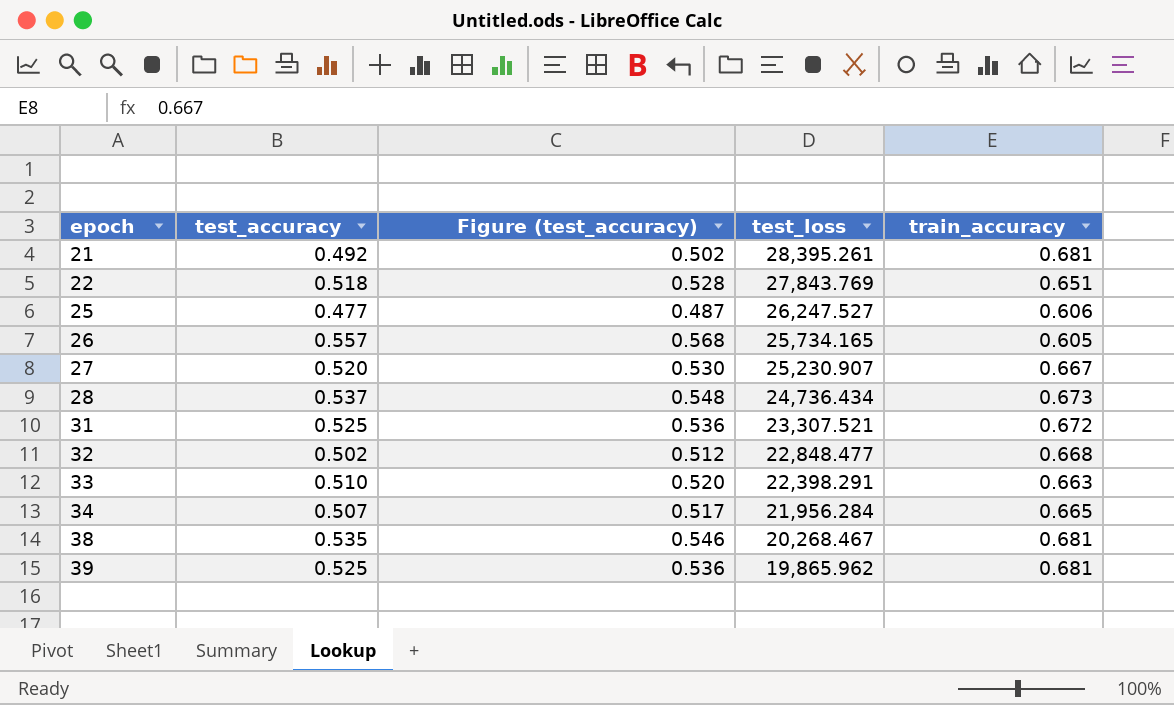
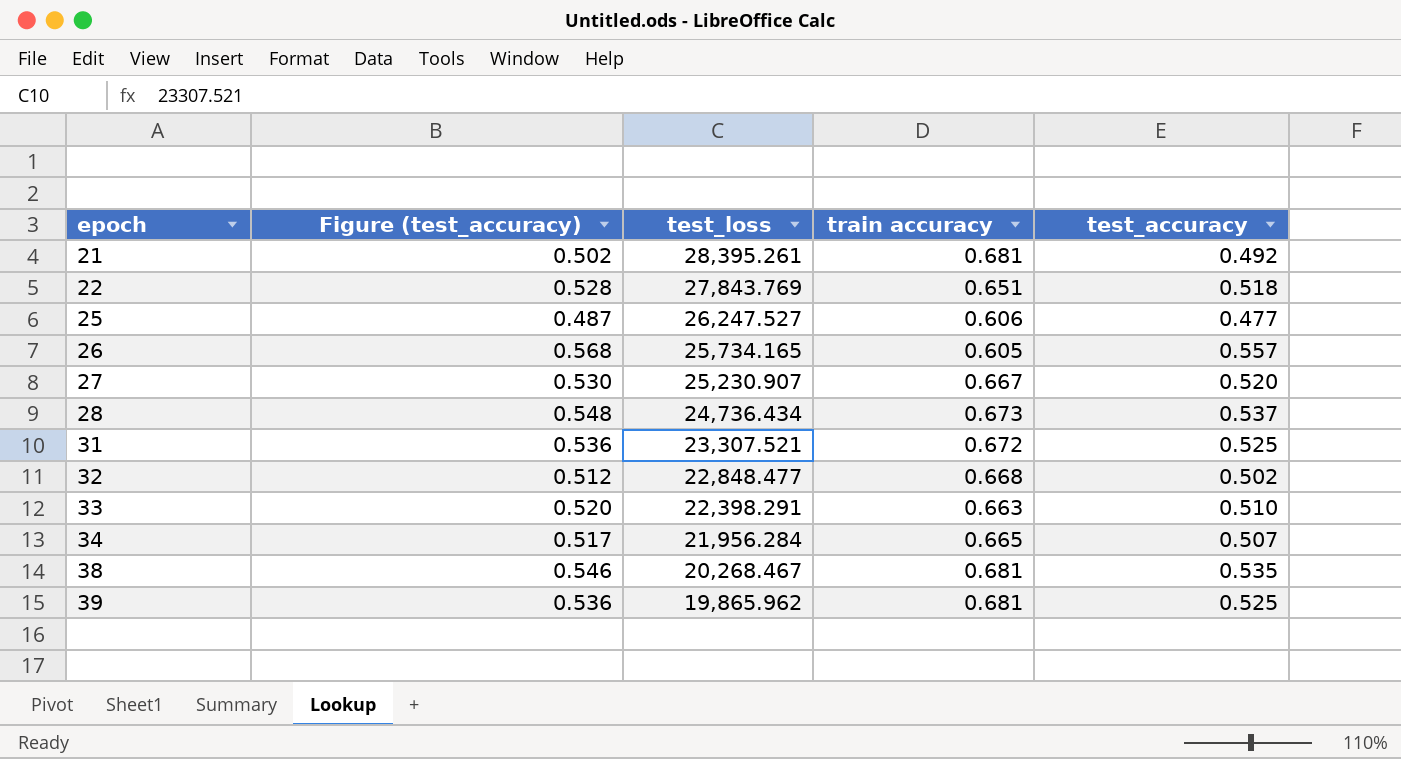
column name: train_accuracy -> train accuracy
column test_accuracy | position: 2 -> 5

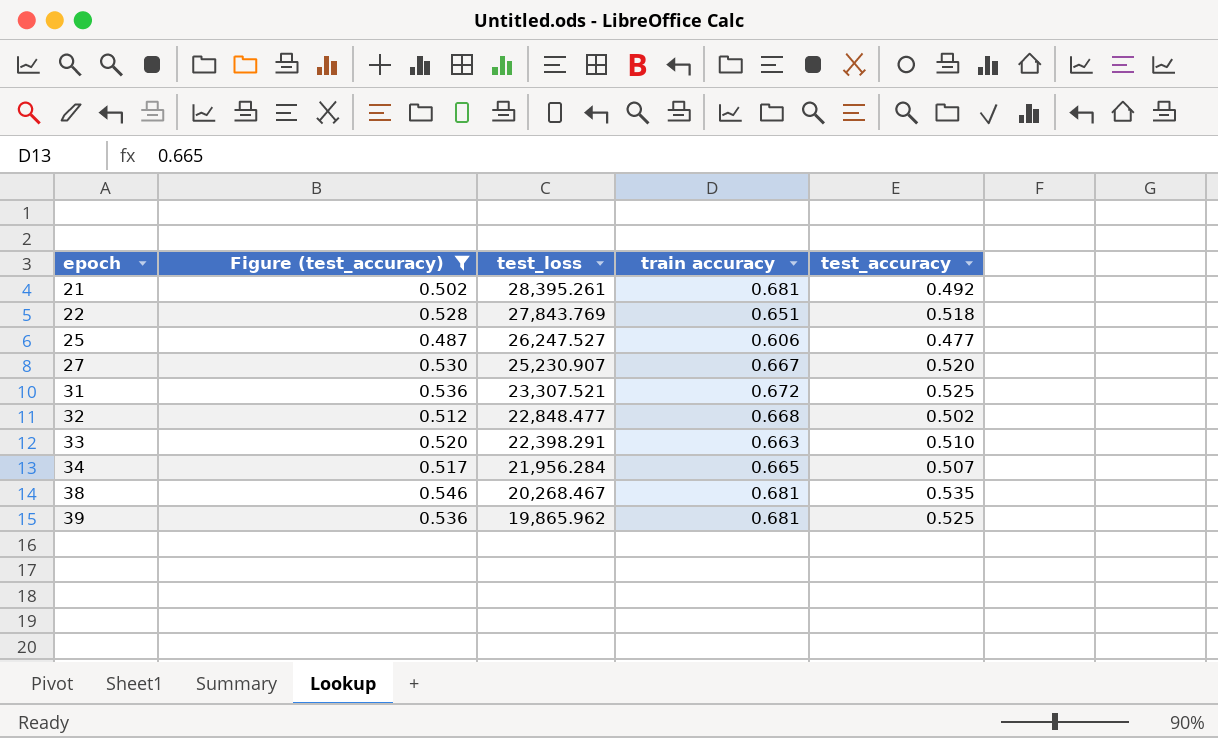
filter: none -> Figure (test_accuracy) <= 0.546

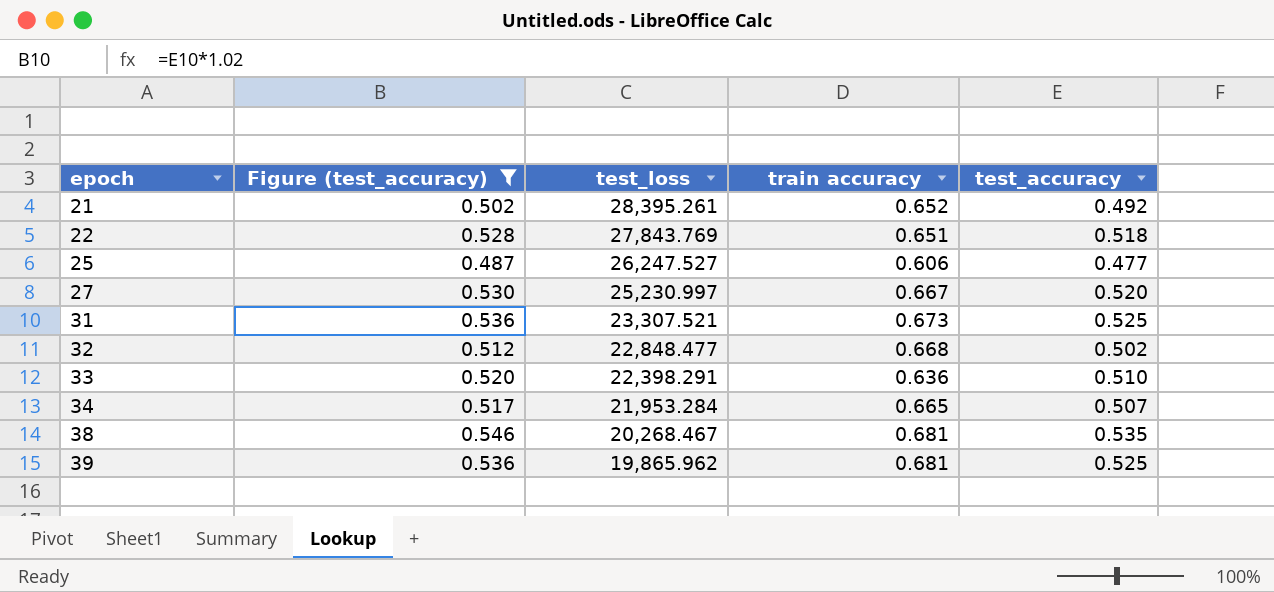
21 | train accuracy: 0.681 -> 0.652
27 | test_loss: 25,230.907 -> 25,230.997
31 | train accuracy: 0.672 -> 0.673
33 | train accuracy: 0.663 -> 0.636
34 | test_loss: 21,956.284 -> 21,953.284

